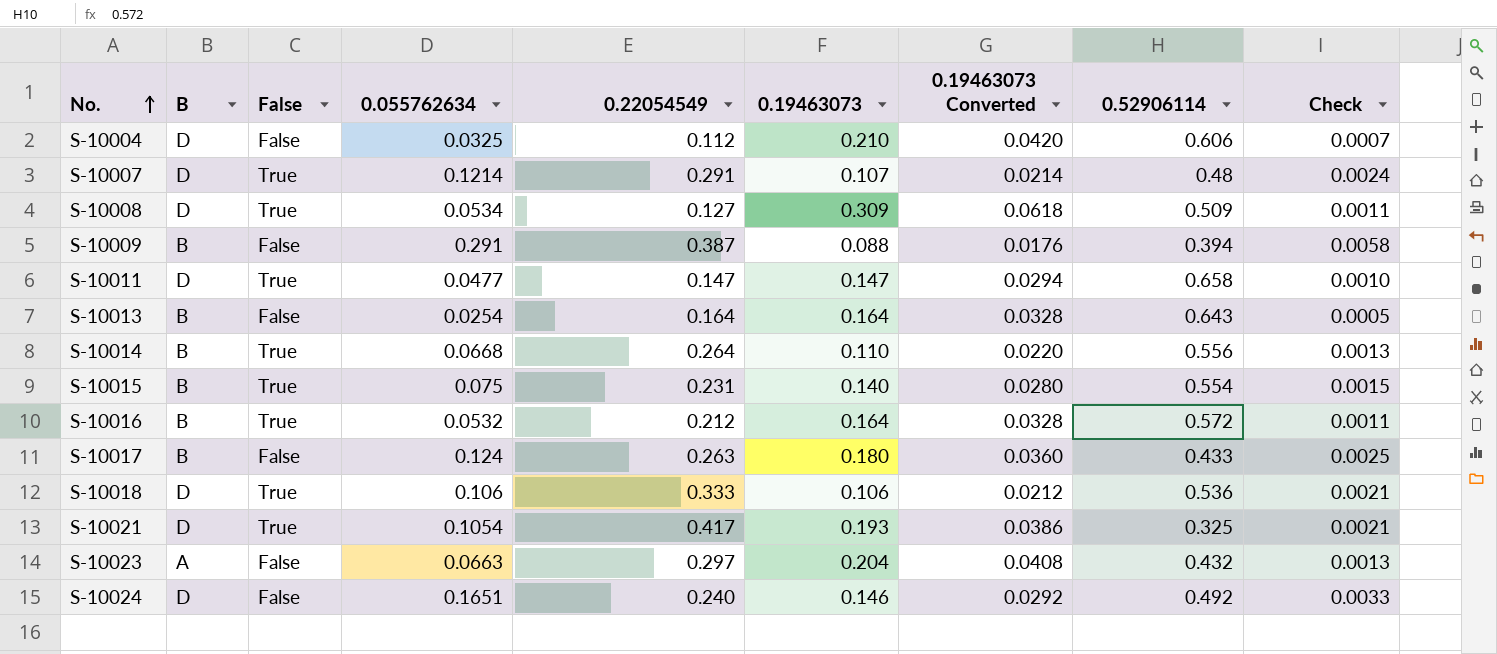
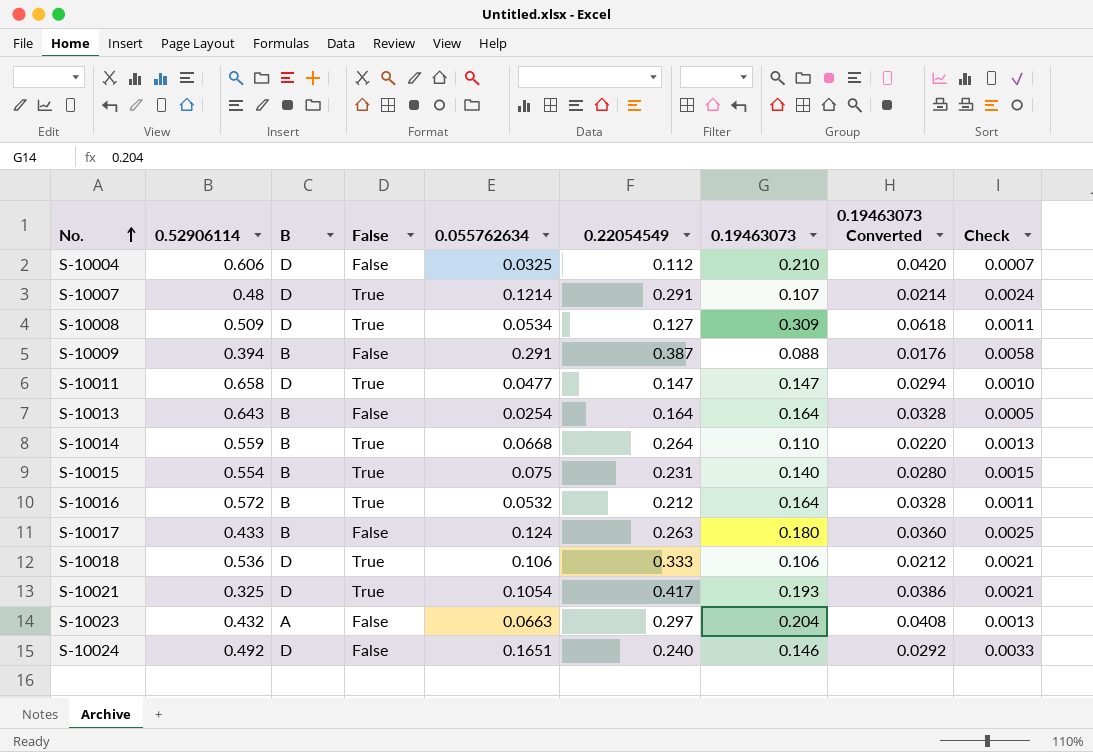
column 0.52906114 | position: 8 -> 2
S-10014 | 0.52906114: 0.556 -> 0.559

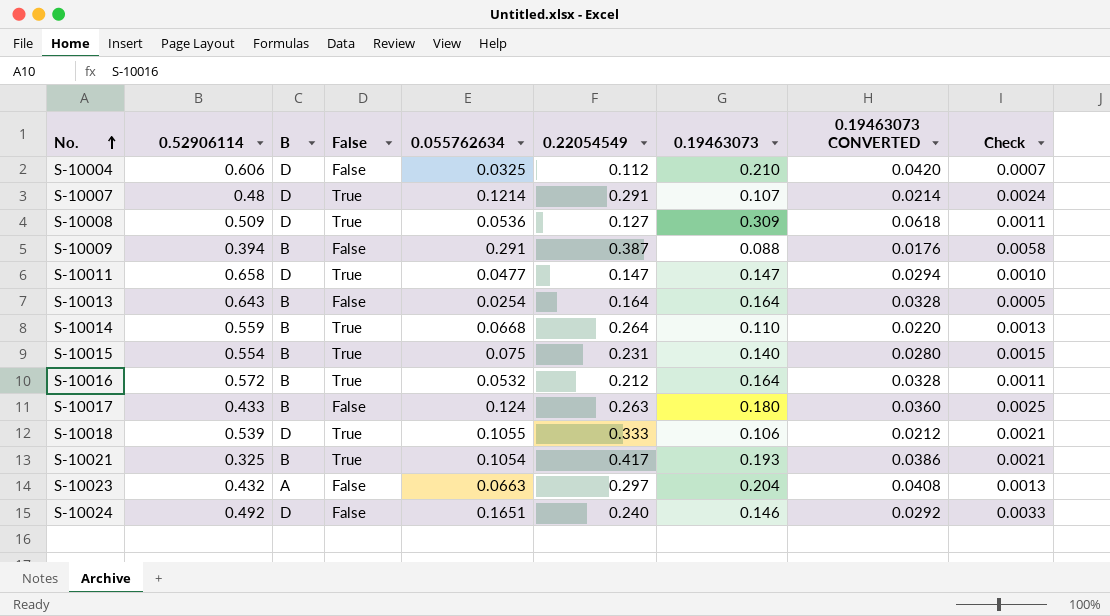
column name: 0.19463073 Converted -> 0.19463073 CONVERTED
S-10008 | 0.055762634: 0.0534 -> 0.0536
S-10018 | 0.52906114: 0.536 -> 0.539
S-10018 | 0.055762634: 0.106 -> 0.1055
S-10021 | B: D -> B

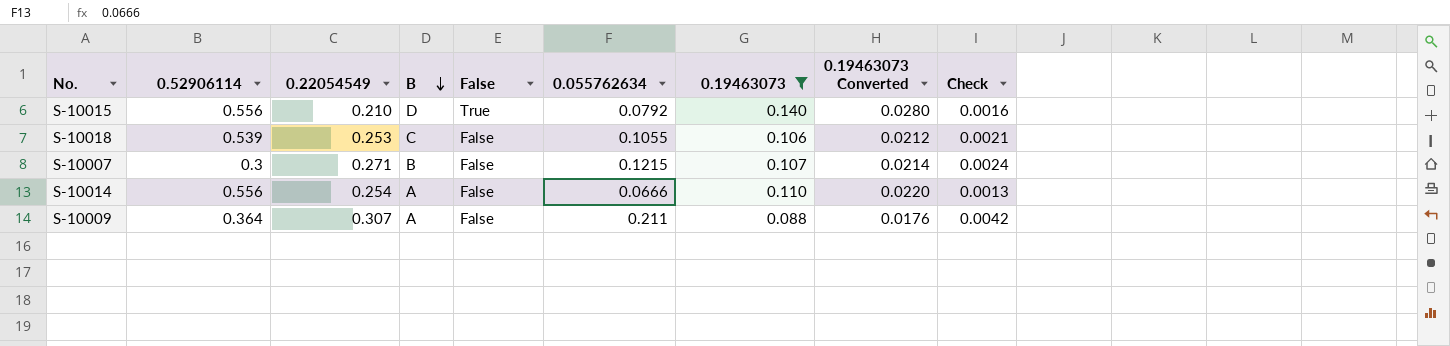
filter: none -> 0.19463073 <= 0.140
row order: No. ascending -> B descending
column 0.22054549 | position: 6 -> 3
column name: 0.19463073 CONVERTED -> 0.19463073 Converted
S-10015 | 0.52906114: 0.554 -> 0.556
S-10015 | 0.22054549: 0.231 -> 0.210
S-10015 | B: B -> D
S-10015 | 0.055762634: 0.075 -> 0.0792
S-10015 | Check: 0.0015 -> 0.0016
S-10018 | 0.22054549: 0.333 -> 0.253
S-10018 | B: D -> C
S-10018 | False: True -> False
S-10007 | 0.52906114: 0.48 -> 0.3
S-10007 | 0.22054549: 0.291 -> 0.271
S-10007 | B: D -> B
S-10007 | False: True -> False
S-10007 | 0.055762634: 0.1214 -> 0.1215
S-10014 | 0.52906114: 0.559 -> 0.556
S-10014 | 0.22054549: 0.264 -> 0.254
S-10014 | B: B -> A
S-10014 | False: True -> False
S-10014 | 0.055762634: 0.0668 -> 0.0666
S-10009 | 0.52906114: 0.394 -> 0.364
S-10009 | 0.22054549: 0.387 -> 0.307
S-10009 | B: B -> A
S-10009 | 0.055762634: 0.291 -> 0.211
S-10009 | Check: 0.0058 -> 0.0042

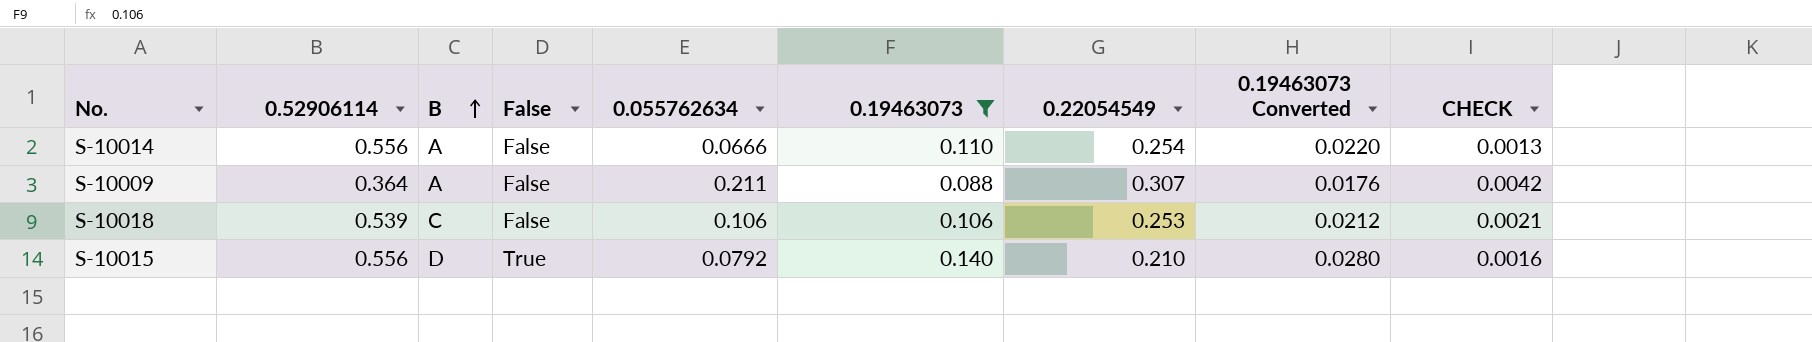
row order: B descending -> B ascending
column 0.22054549 | position: 3 -> 7
column name: Check -> CHECK
row S-10007: 0.3 | 0.271 | B | False | 0.1215 | 0.107 | 0.0214 | 0.0024 -> none
S-10018 | 0.055762634: 0.1055 -> 0.106

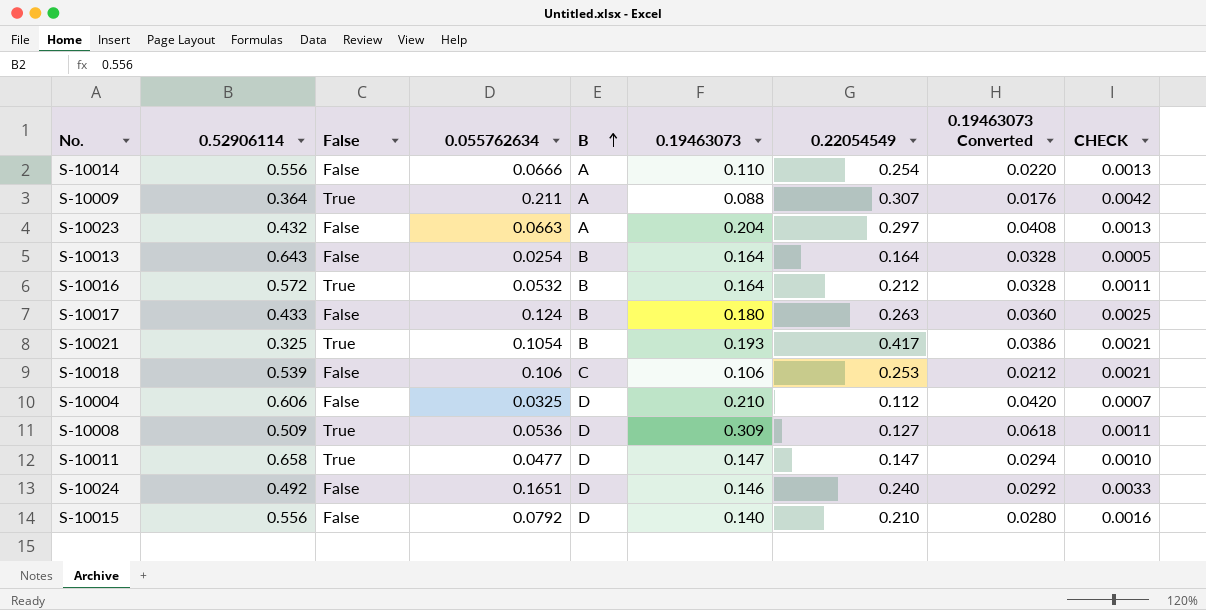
filter: 0.19463073 <= 0.140 -> none
column B | position: 3 -> 5
S-10009 | False: False -> True
S-10015 | False: True -> False

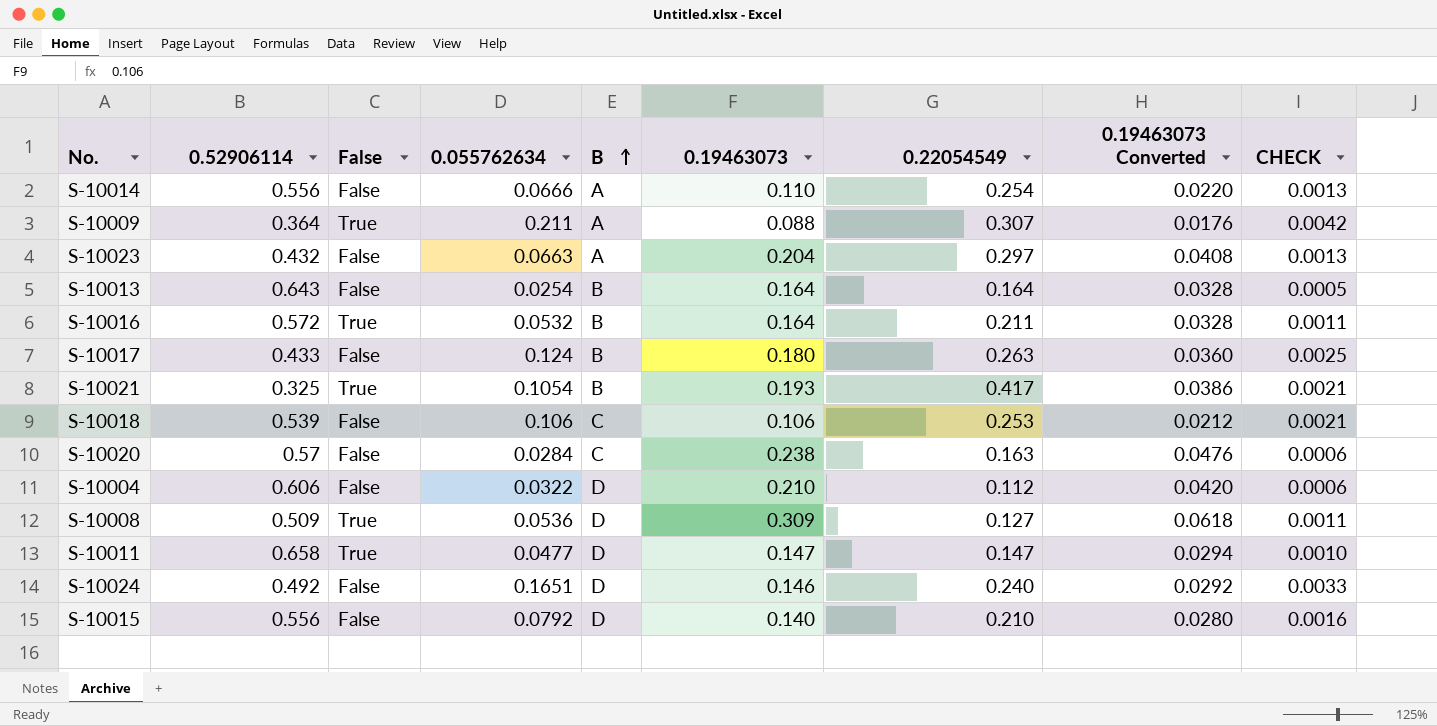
S-10016 | 0.22054549: 0.212 -> 0.211
row S-10020: none -> 0.57 | False | 0.0284 | C | 0.238 | 0.163 | 0.0476 | 0.0006
S-10004 | 0.055762634: 0.0325 -> 0.0322
S-10004 | CHECK: 0.0007 -> 0.0006

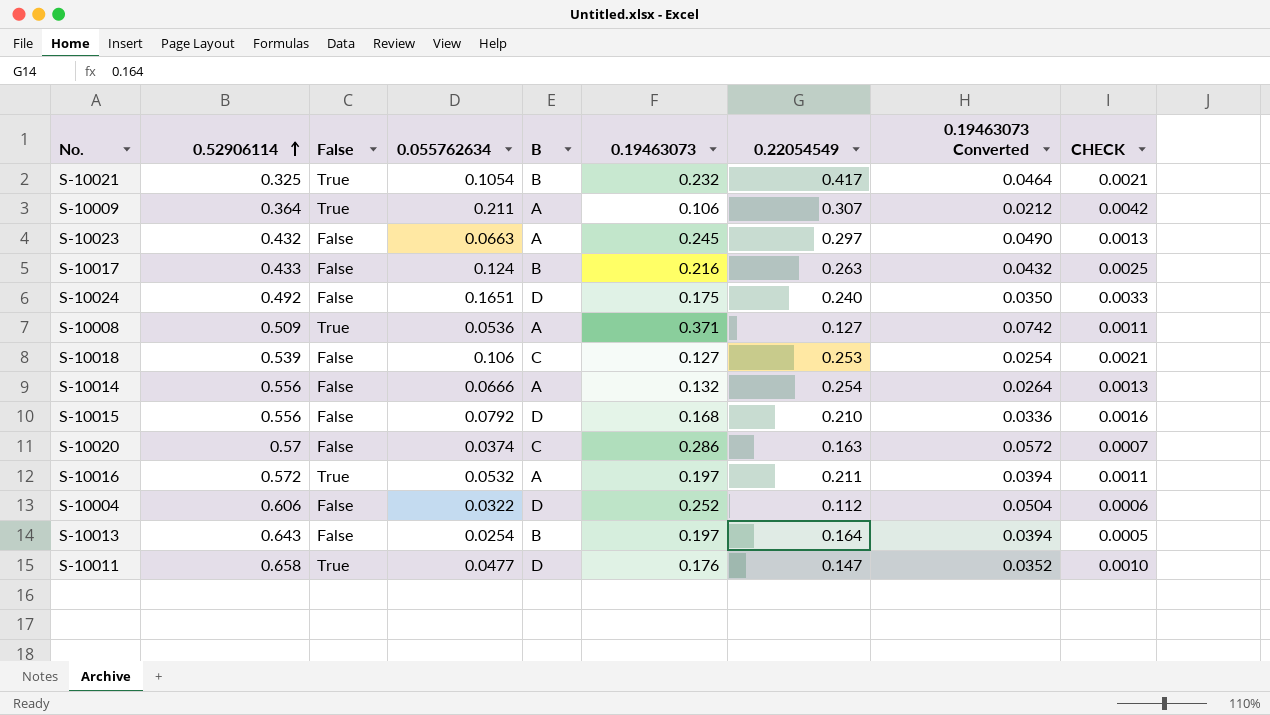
row order: B ascending -> 0.52906114 ascending
S-10021 | 0.19463073: 0.193 -> 0.232
S-10021 | 0.19463073 Converted: 0.0386 -> 0.0464
S-10009 | 0.19463073: 0.088 -> 0.106
S-10009 | 0.19463073 Converted: 0.0176 -> 0.0212
S-10023 | 0.19463073: 0.204 -> 0.245
S-10023 | 0.19463073 Converted: 0.0408 -> 0.0490
S-10017 | 0.19463073: 0.180 -> 0.216
S-10017 | 0.19463073 Converted: 0.0360 -> 0.0432
S-10024 | 0.19463073: 0.146 -> 0.175
S-10024 | 0.19463073 Converted: 0.0292 -> 0.0350
S-10008 | B: D -> A
S-10008 | 0.19463073: 0.309 -> 0.371
S-10008 | 0.19463073 Converted: 0.0618 -> 0.0742
S-10018 | 0.19463073: 0.106 -> 0.127
S-10018 | 0.19463073 Converted: 0.0212 -> 0.0254
S-10014 | 0.19463073: 0.110 -> 0.132
S-10014 | 0.19463073 Converted: 0.0220 -> 0.0264
S-10015 | 0.19463073: 0.140 -> 0.168
S-10015 | 0.19463073 Converted: 0.0280 -> 0.0336
S-10020 | 0.055762634: 0.0284 -> 0.0374
S-10020 | 0.19463073: 0.238 -> 0.286
S-10020 | 0.19463073 Converted: 0.0476 -> 0.0572
S-10020 | CHECK: 0.0006 -> 0.0007
S-10016 | B: B -> A
S-10016 | 0.19463073: 0.164 -> 0.197
S-10016 | 0.19463073 Converted: 0.0328 -> 0.0394
S-10004 | 0.19463073: 0.210 -> 0.252
S-10004 | 0.19463073 Converted: 0.0420 -> 0.0504
S-10013 | 0.19463073: 0.164 -> 0.197
S-10013 | 0.19463073 Converted: 0.0328 -> 0.0394
S-10011 | 0.19463073: 0.147 -> 0.176
S-10011 | 0.19463073 Converted: 0.0294 -> 0.0352

